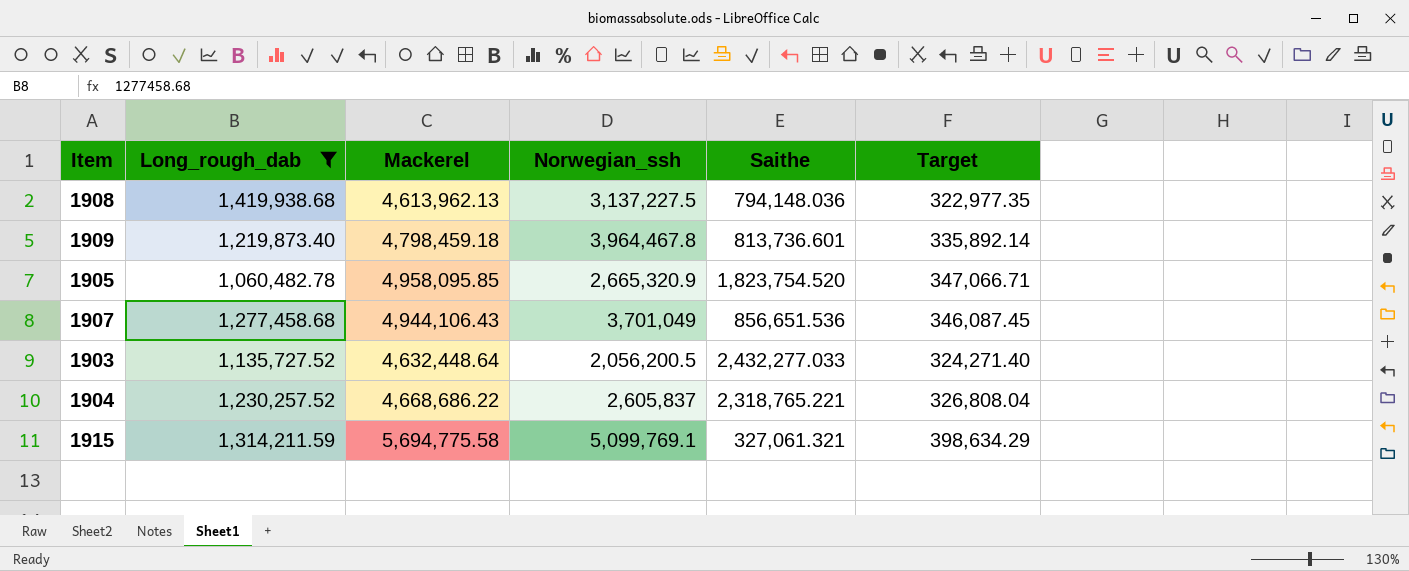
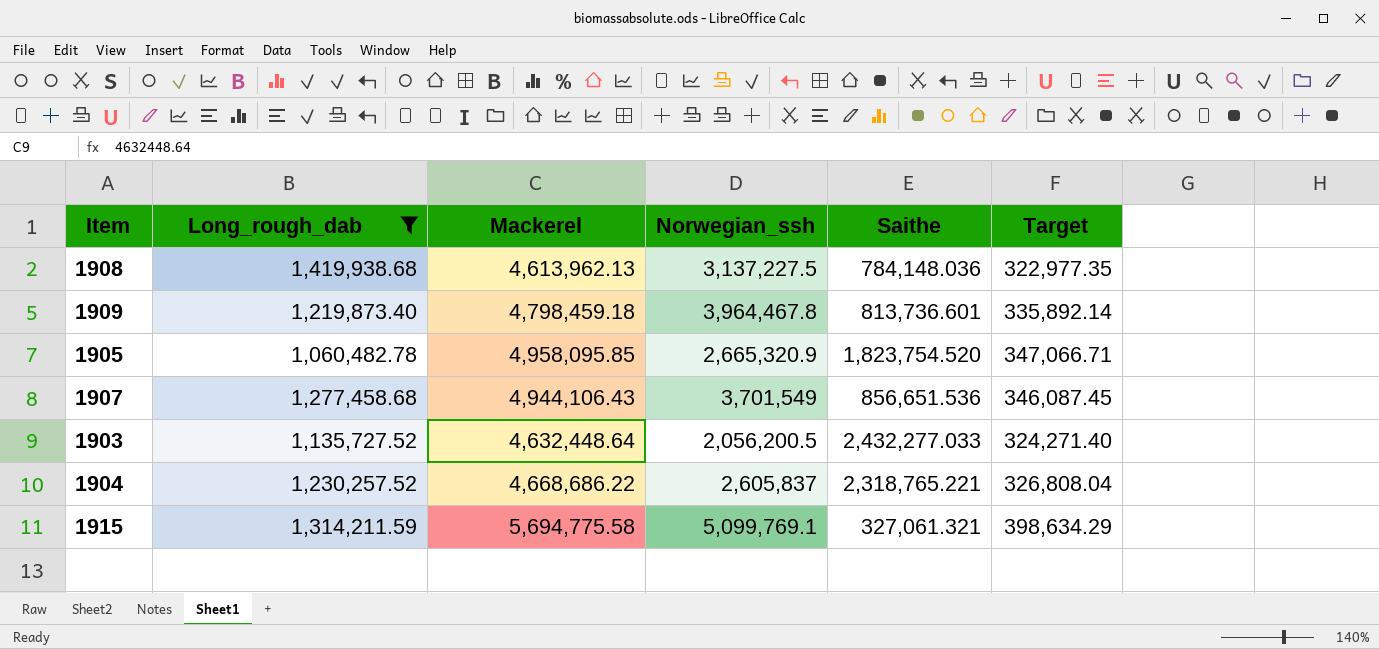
1908 | Saithe: 794,148.036 -> 784,148.036
1907 | Norwegian_ssh: 3,701,049 -> 3,701,549

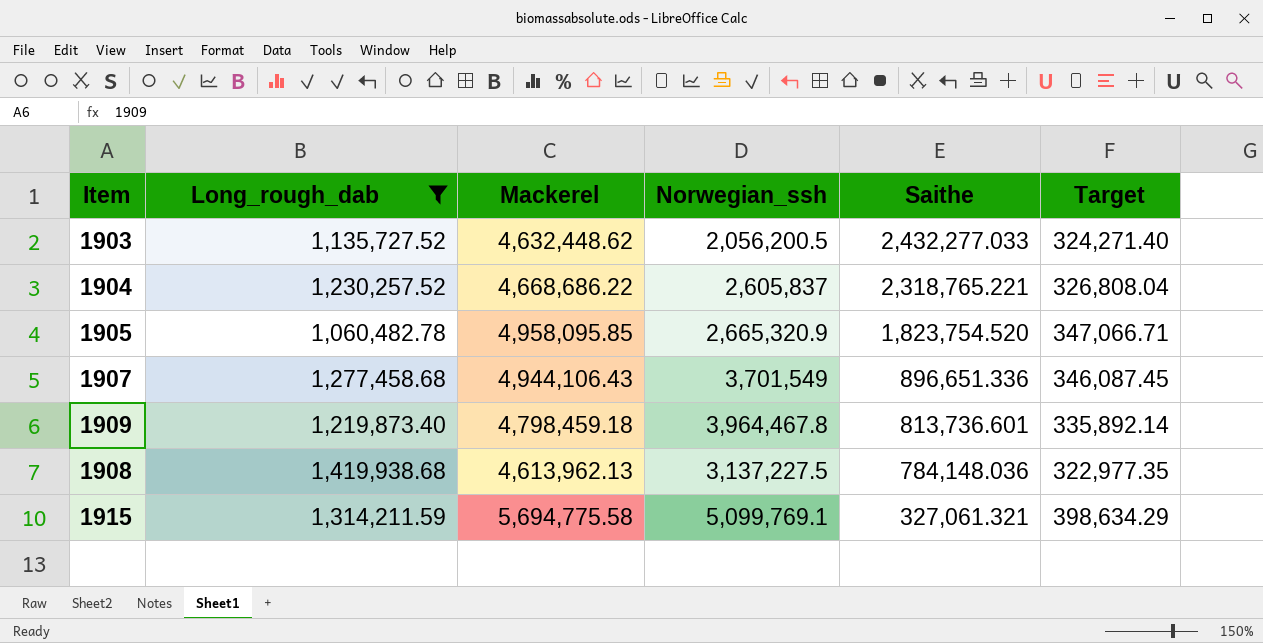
row order: none -> Saithe descending
1903 | Mackerel: 4,632,448.64 -> 4,632,448.62
1907 | Saithe: 856,651.536 -> 896,651.336

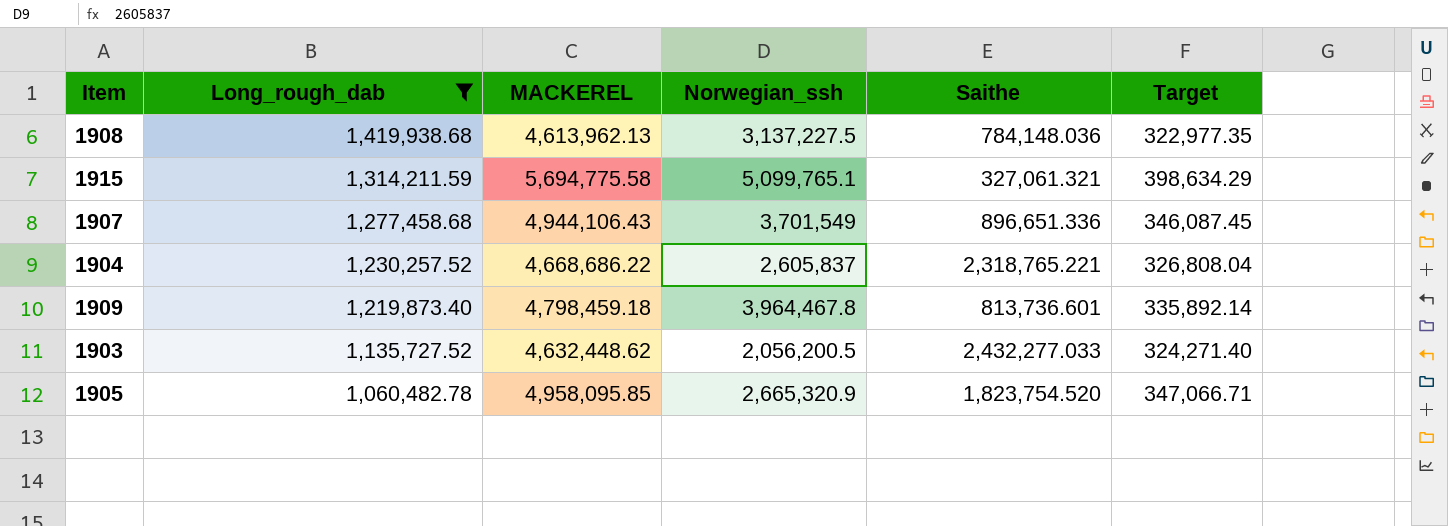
row order: Saithe descending -> Long_rough_dab descending
column name: Mackerel -> MACKEREL
1915 | Norwegian_ssh: 5,099,769.1 -> 5,099,765.1

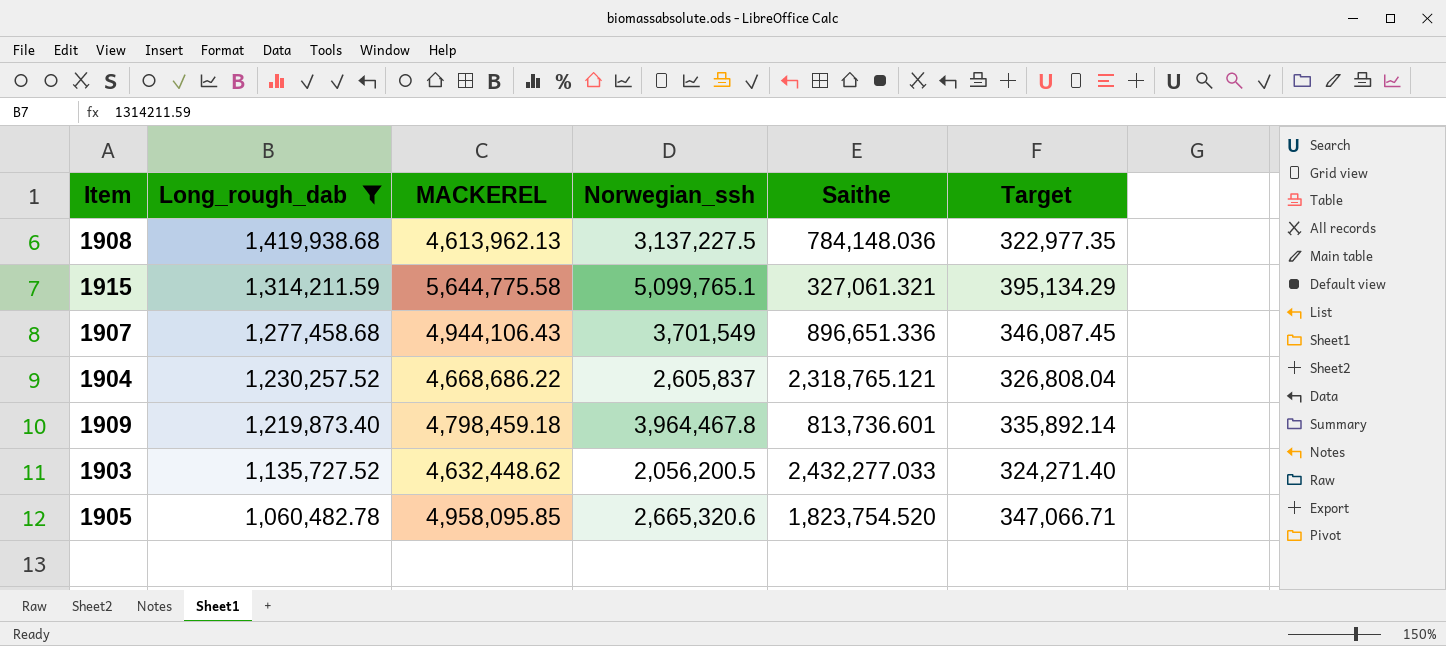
1915 | MACKEREL: 5,694,775.58 -> 5,644,775.58
1915 | Target: 398,634.29 -> 395,134.29
1904 | Saithe: 2,318,765.221 -> 2,318,765.121
1905 | Norwegian_ssh: 2,665,320.9 -> 2,665,320.6

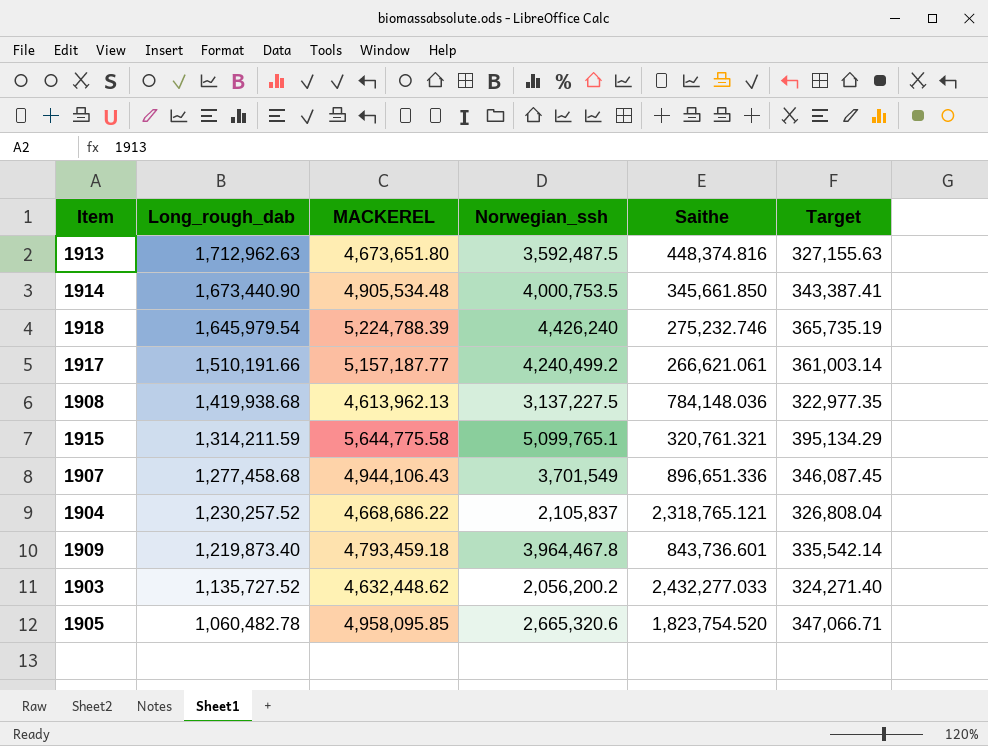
filter: Long_rough_dab <= 1,419,938.68 -> none
1915 | Saithe: 327,061.321 -> 320,761.321
1904 | Norwegian_ssh: 2,605,837 -> 2,105,837
1909 | MACKEREL: 4,798,459.18 -> 4,793,459.18
1909 | Saithe: 813,736.601 -> 843,736.601
1909 | Target: 335,892.14 -> 335,542.14
1903 | Norwegian_ssh: 2,056,200.5 -> 2,056,200.2

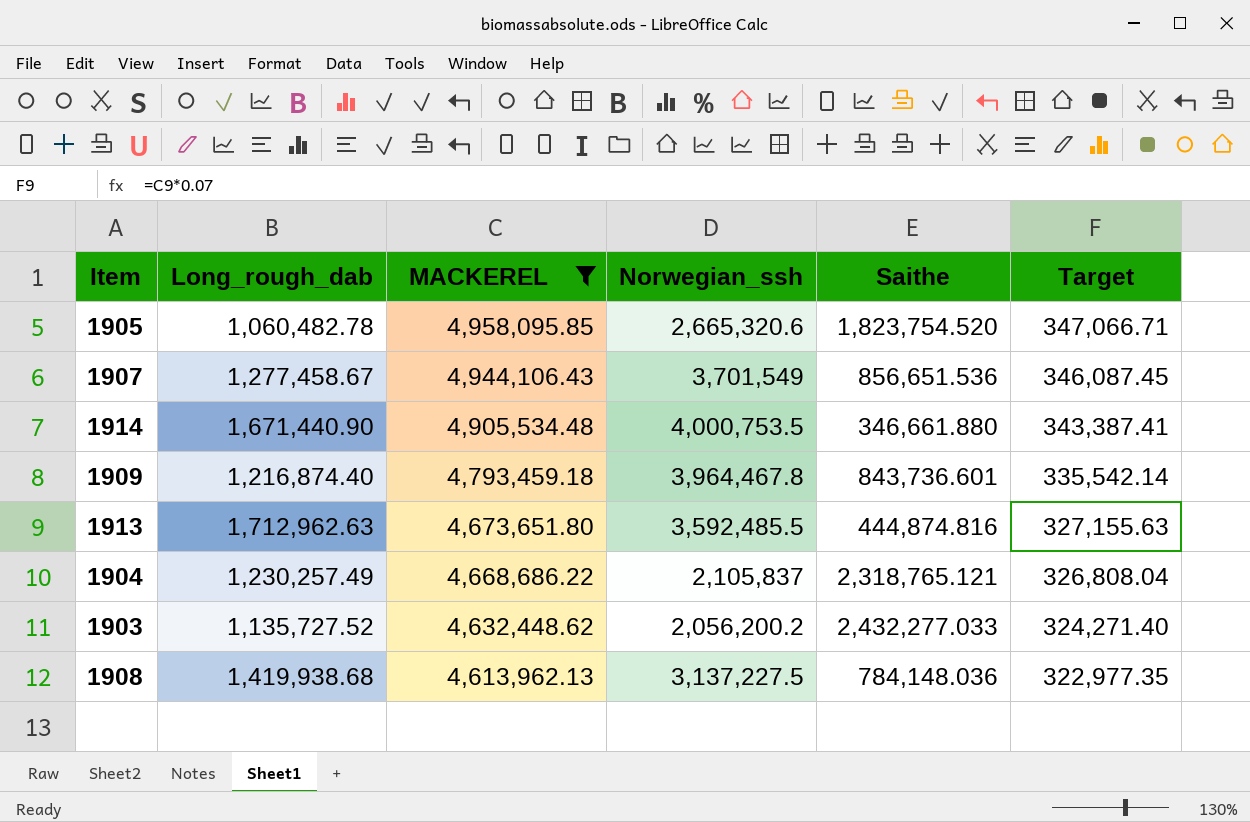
filter: none -> MACKEREL <= 4,958,095.85
row order: Long_rough_dab descending -> MACKEREL descending
1907 | Long_rough_dab: 1,277,458.68 -> 1,277,458.67
1907 | Saithe: 896,651.336 -> 856,651.536
1914 | Long_rough_dab: 1,673,440.90 -> 1,671,440.90
1914 | Saithe: 345,661.850 -> 346,661.880
1909 | Long_rough_dab: 1,219,873.40 -> 1,216,874.40
1913 | Norwegian_ssh: 3,592,487.5 -> 3,592,485.5
1913 | Saithe: 448,374.816 -> 444,874.816
1904 | Long_rough_dab: 1,230,257.52 -> 1,230,257.49

